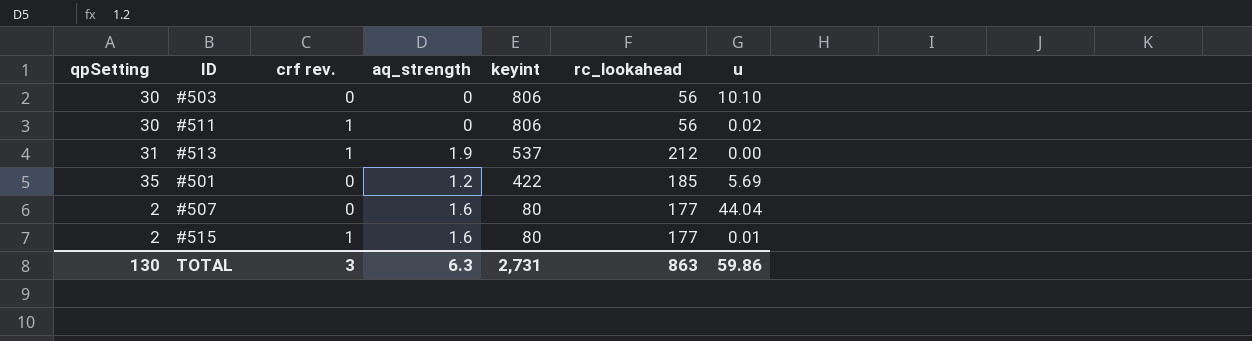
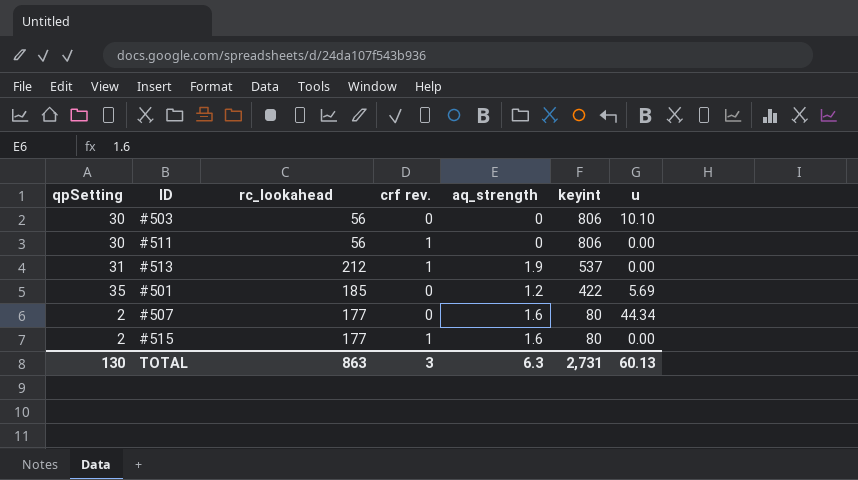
column rc_lookahead | position: 6 -> 3
#511 | u: 0.02 -> 0.00
#507 | u: 44.04 -> 44.34
#515 | u: 0.01 -> 0.00
TOTAL | u: 59.86 -> 60.13

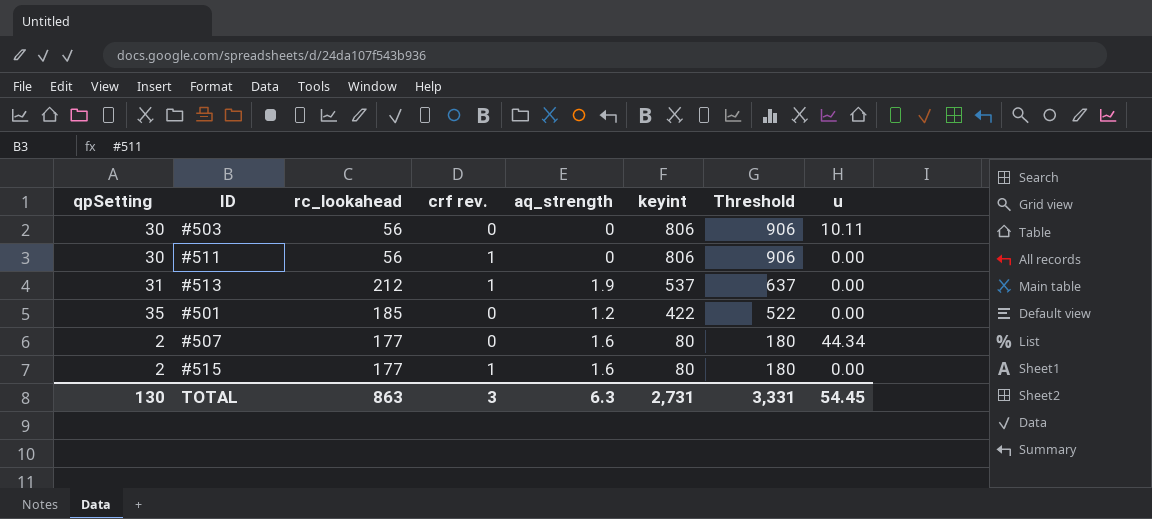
column Threshold | formula: none -> [keyint] + 100
#503 | u: 10.10 -> 10.11
#501 | u: 5.69 -> 0.00
TOTAL | u: 60.13 -> 54.45

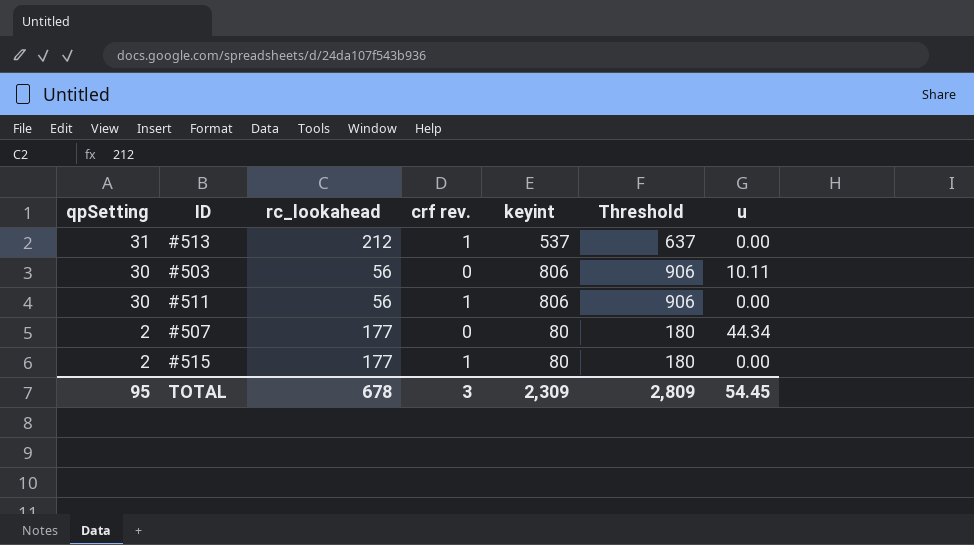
row order: keyint descending -> qpSetting descending
column aq_strength | position: 5 -> none
row #501: 35 | 185 | 0 | 1.2 | 422 | 522 | 0.00 -> none
TOTAL | qpSetting: 130 -> 95
TOTAL | rc_lookahead: 863 -> 678
TOTAL | keyint: 2,731 -> 2,309
TOTAL | Threshold: 3,331 -> 2,809

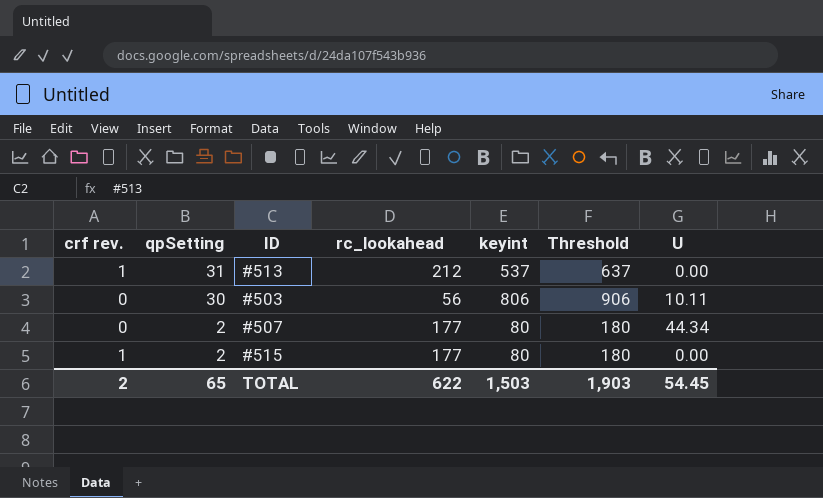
column crf rev. | position: 4 -> 1
column name: u -> U
row #511: 30 | 56 | 1 | 806 | 906 | 0.00 -> none
TOTAL | crf rev.: 3 -> 2
TOTAL | qpSetting: 95 -> 65
TOTAL | rc_lookahead: 678 -> 622
TOTAL | keyint: 2,309 -> 1,503
TOTAL | Threshold: 2,809 -> 1,903

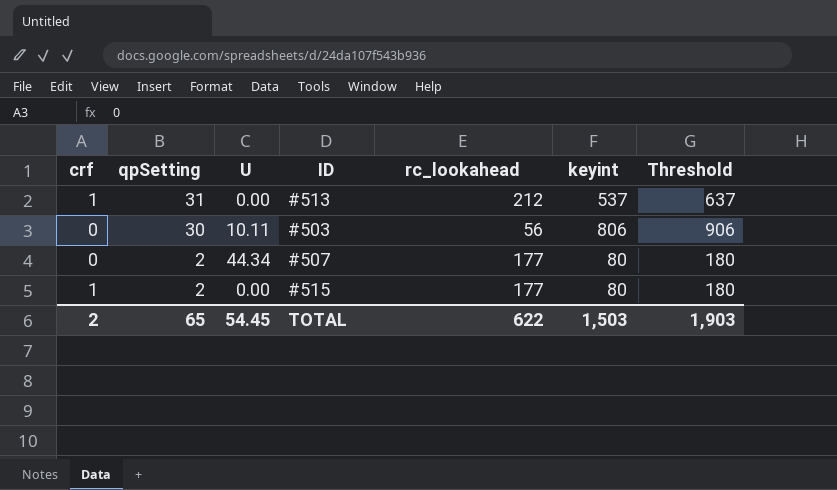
column name: crf rev. -> crf
column U | position: 7 -> 3

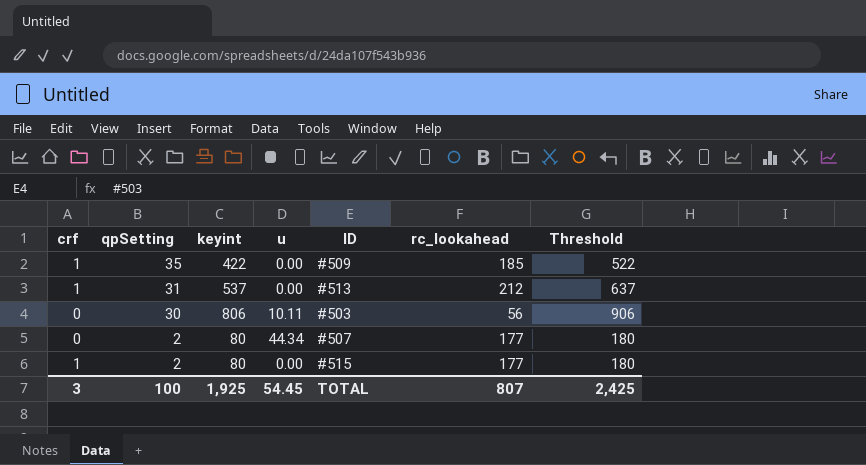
column keyint | position: 6 -> 3
column name: U -> u
row #509: none -> 1 | 35 | 422 | 0.00 | 185 | 522
TOTAL | crf: 2 -> 3
TOTAL | qpSetting: 65 -> 100
TOTAL | keyint: 1,503 -> 1,925
TOTAL | rc_lookahead: 622 -> 807
TOTAL | Threshold: 1,903 -> 2,425

